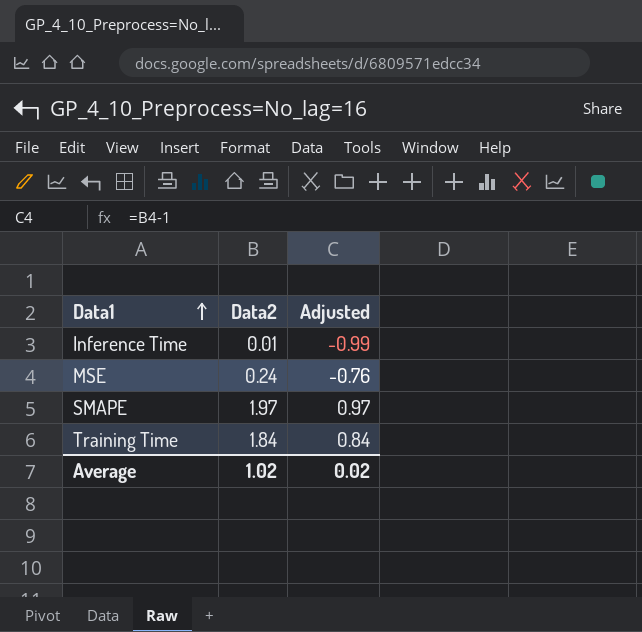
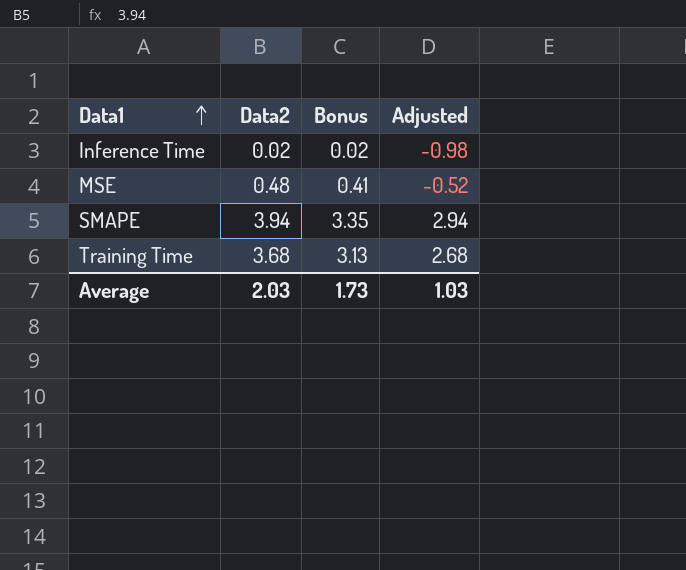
column Bonus | formula: none -> [Data2] * 0.85
Inference Time | Data2: 0.01 -> 0.02
Inference Time | Adjusted: -0.99 -> -0.98
MSE | Data2: 0.24 -> 0.48
MSE | Adjusted: -0.76 -> -0.52
SMAPE | Data2: 1.97 -> 3.94
SMAPE | Adjusted: 0.97 -> 2.94
Training Time | Data2: 1.84 -> 3.68
Training Time | Adjusted: 0.84 -> 2.68
Average | Data2: 1.02 -> 2.03
Average | Adjusted: 0.02 -> 1.03

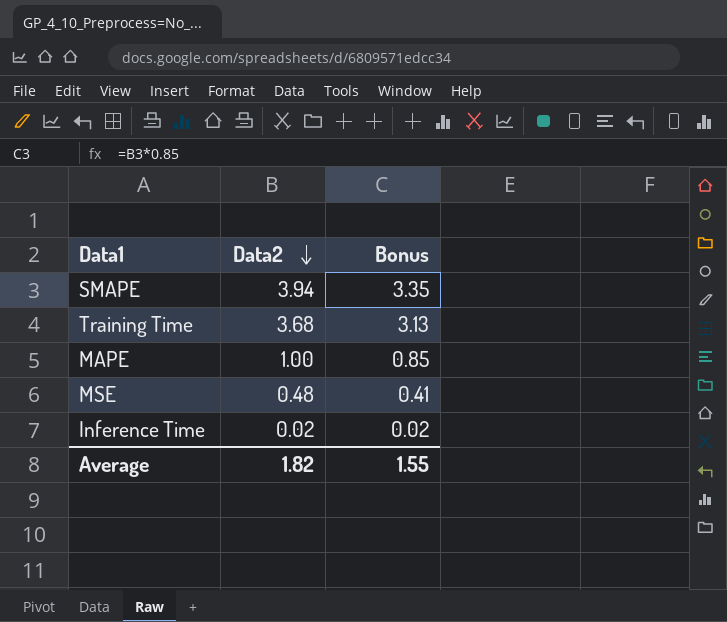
row order: Data1 ascending -> Data2 descending
column Adjusted | formula: [Data2] - 1 -> none
row MAPE: none -> 1.00 | 0.85
Average | Data2: 2.03 -> 1.82
Average | Bonus: 1.73 -> 1.55

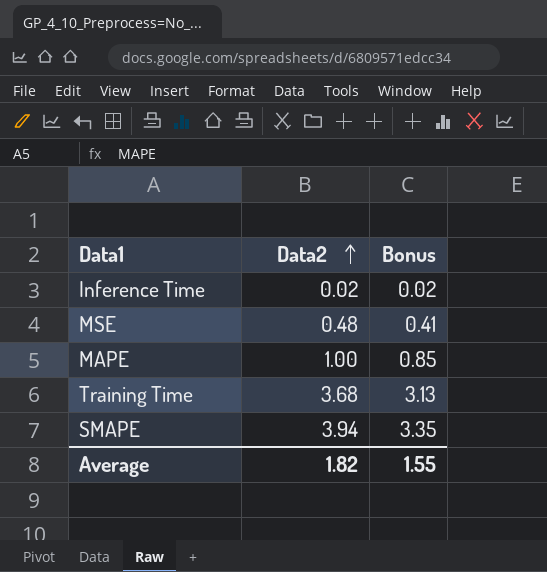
row order: Data2 descending -> Data2 ascending

